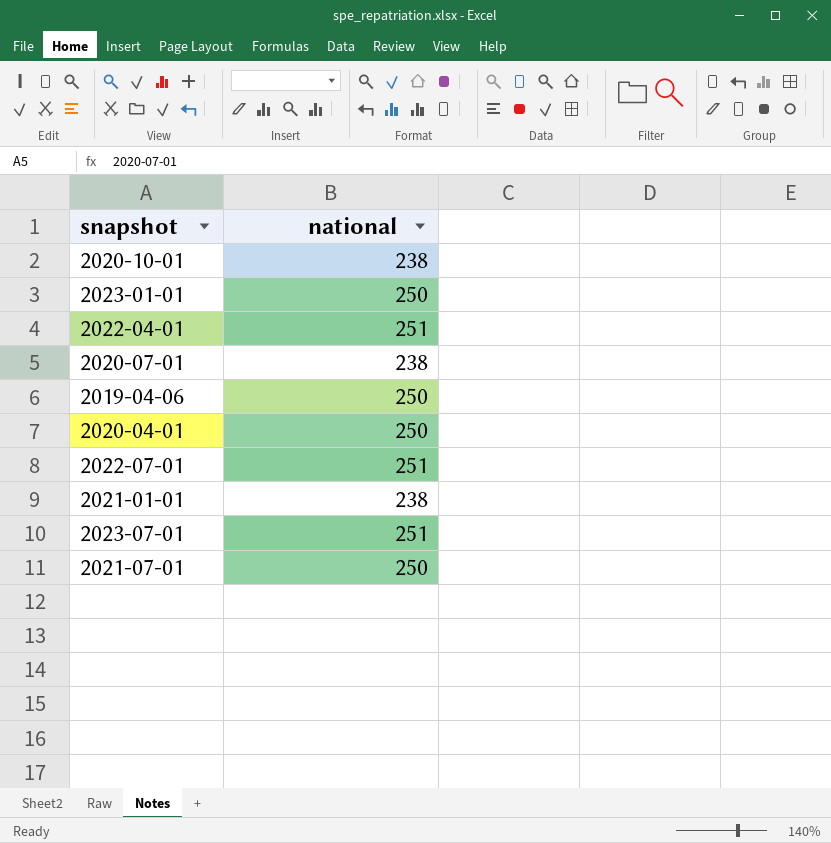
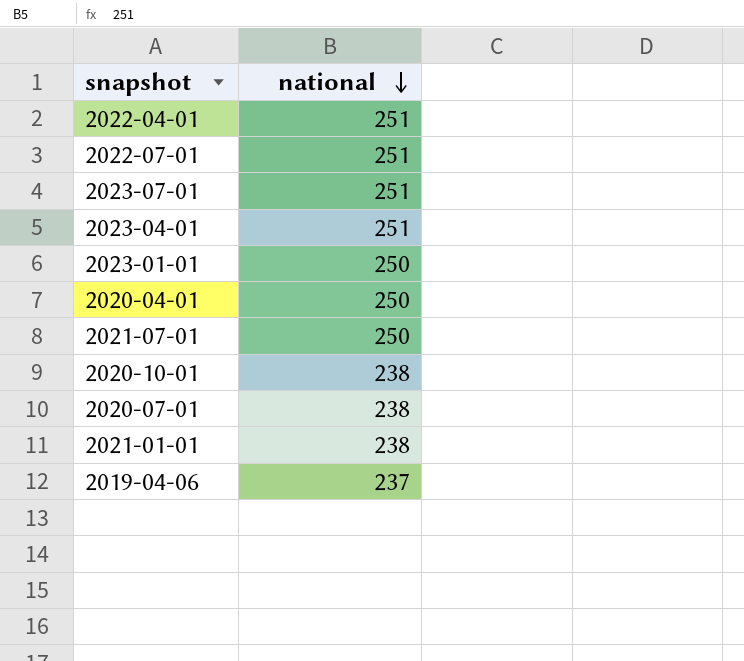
row order: none -> national descending
row 2023-04-01: none -> 251
2019-04-06 | national: 250 -> 237

